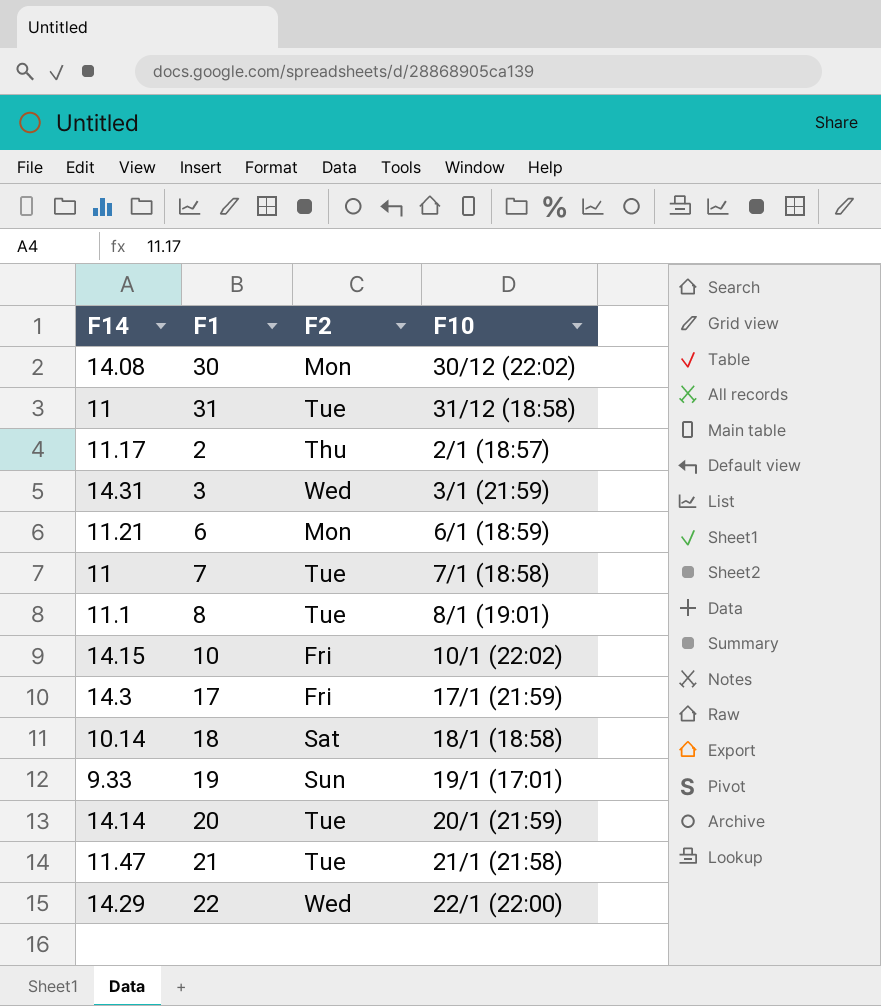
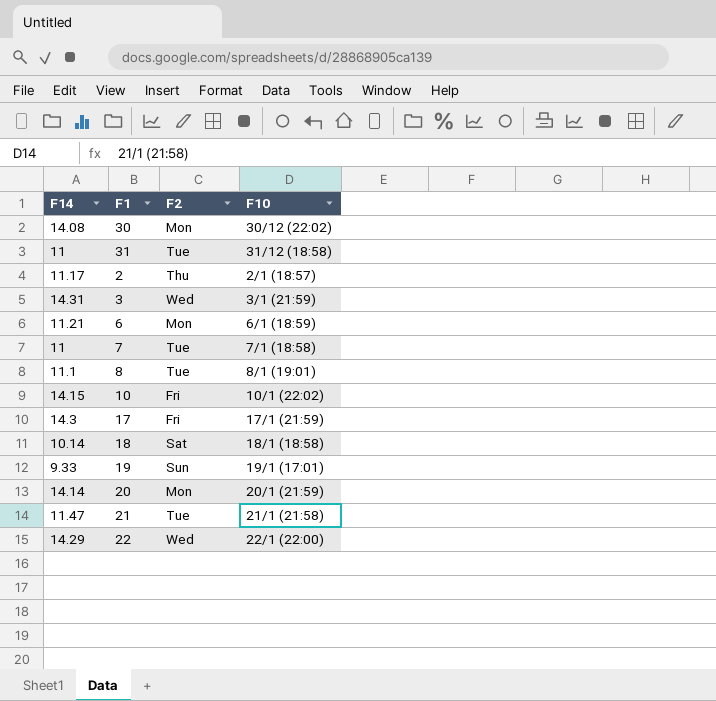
20 | F2: Tue -> Mon

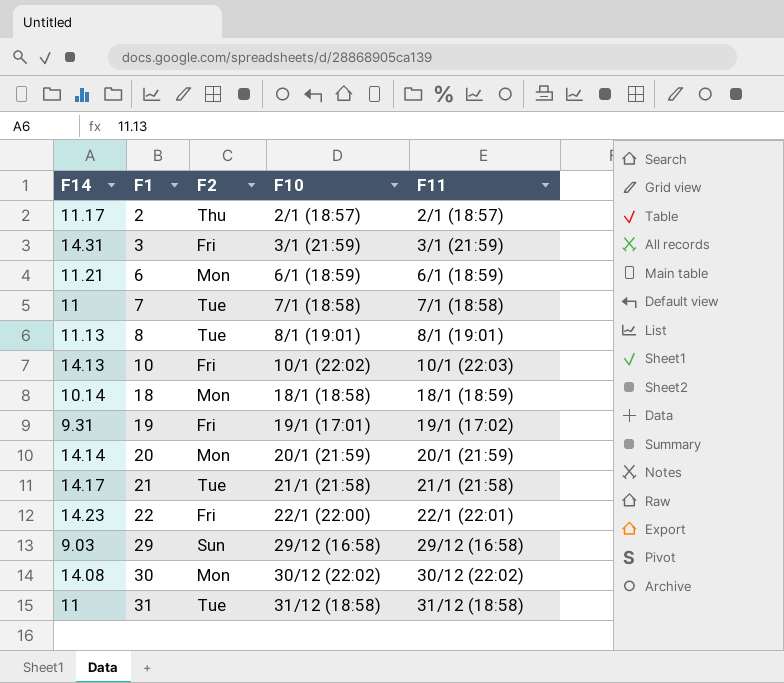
row order: none -> F1 ascending
column F11 | position: none -> 5
row 17: 14.3 | Fri | 17/1 (21:59) -> none
3 | F2: Wed -> Fri
8 | F14: 11.1 -> 11.13
10 | F14: 14.15 -> 14.13
18 | F2: Sat -> Mon
19 | F14: 9.33 -> 9.31
19 | F2: Sun -> Fri
21 | F14: 11.47 -> 14.17
22 | F14: 14.29 -> 14.23
22 | F2: Wed -> Fri
row 29: none -> 9.03 | Sun | 29/12 (16:58) | 29/12 (16:58)

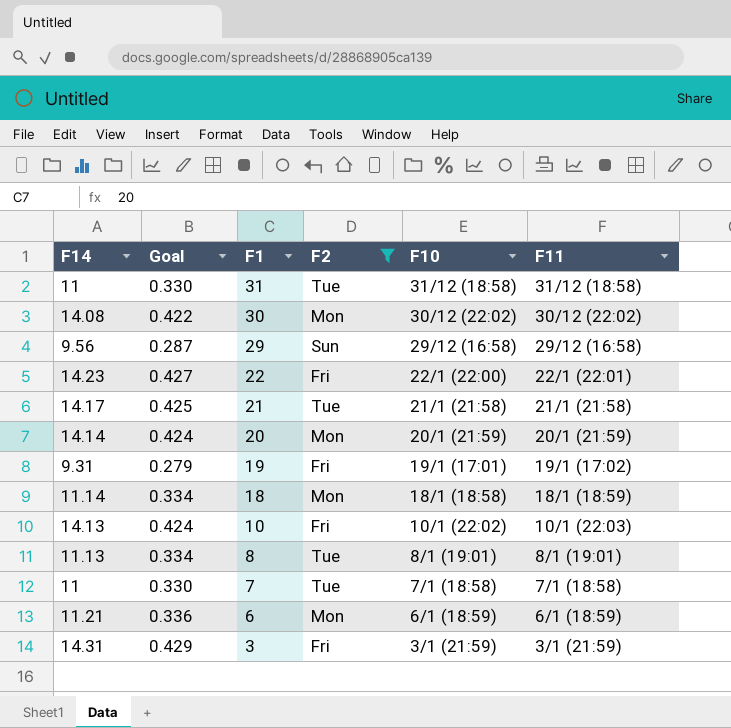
filter: none -> F2 != Thu
row order: F1 ascending -> F1 descending
column Goal | formula: none -> [F14] * 0.03
29 | F14: 9.03 -> 9.56
18 | F14: 10.14 -> 11.14

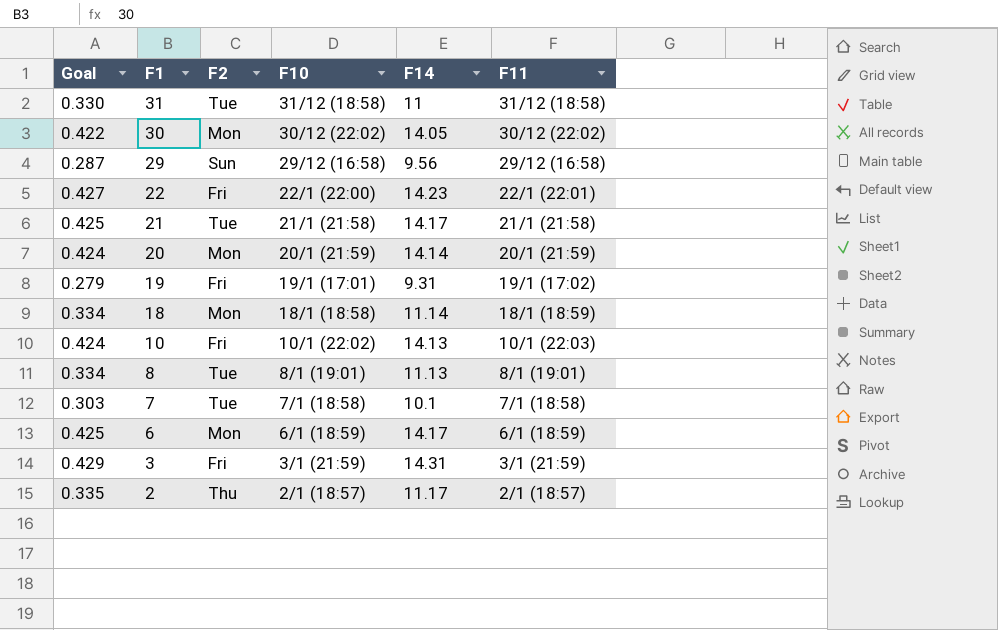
filter: F2 != Thu -> none
column F14 | position: 1 -> 5
30 | F14: 14.08 -> 14.05
7 | Goal: 0.330 -> 0.303
7 | F14: 11 -> 10.1
6 | Goal: 0.336 -> 0.425
6 | F14: 11.21 -> 14.17

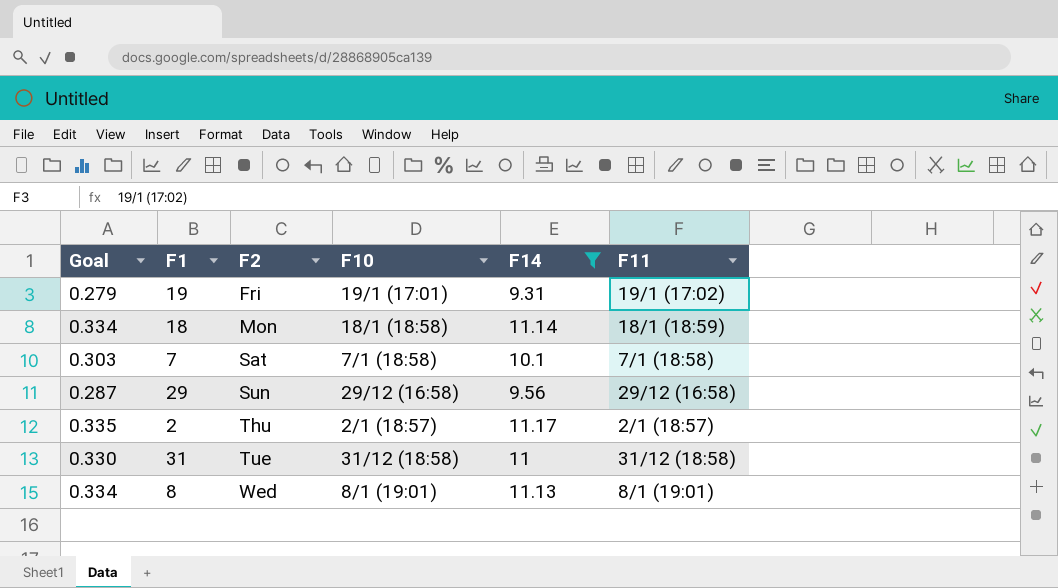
filter: none -> F14 <= 11.17
row order: F1 descending -> F2 ascending
7 | F2: Tue -> Sat
8 | F2: Tue -> Wed

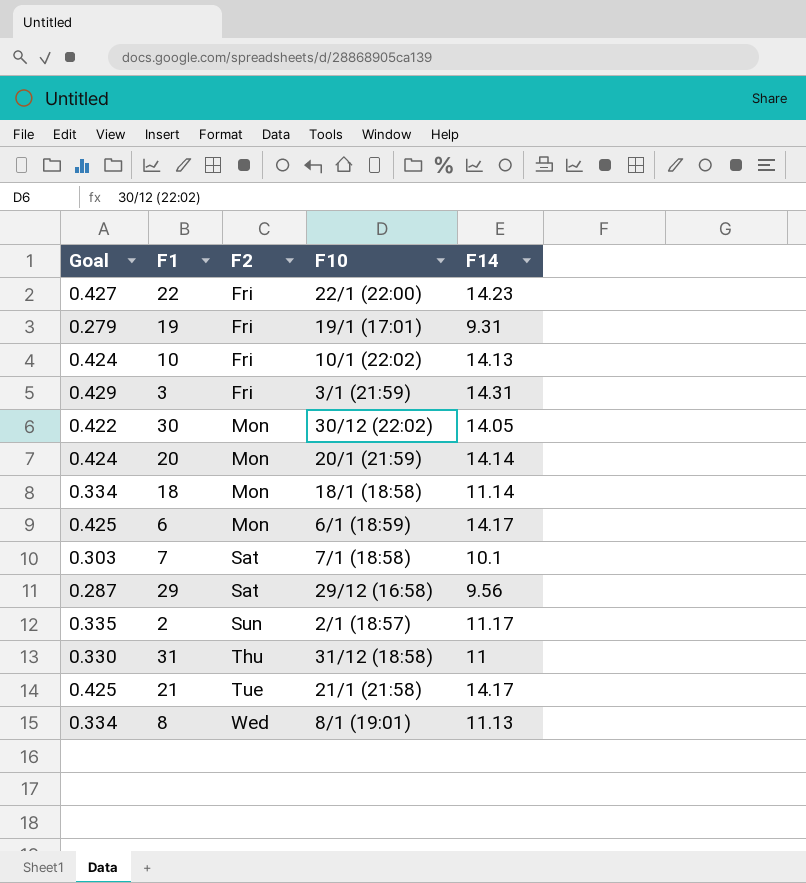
filter: F14 <= 11.17 -> none
column F11 | position: 6 -> none
29 | F2: Sun -> Sat
2 | F2: Thu -> Sun
31 | F2: Tue -> Thu

